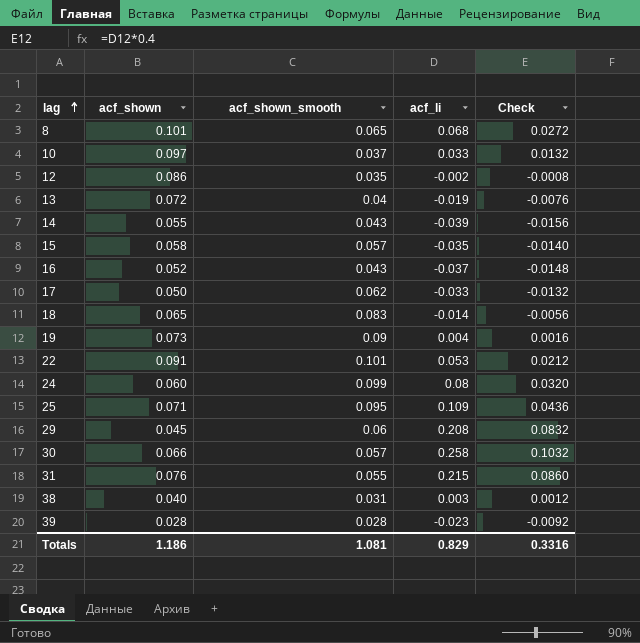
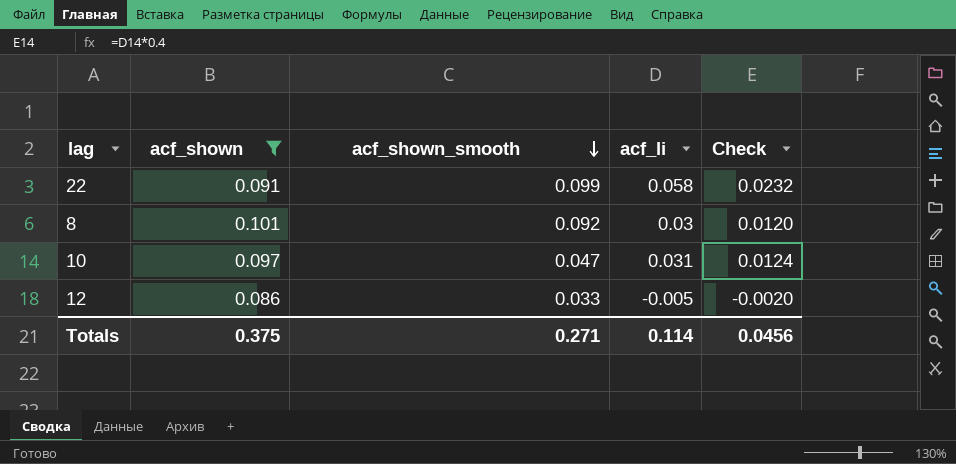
filter: none -> acf_shown >= 0.086
row order: lag ascending -> acf_shown_smooth descending
22 | acf_shown_smooth: 0.101 -> 0.099
22 | acf_li: 0.053 -> 0.058
22 | Check: 0.0212 -> 0.0232
8 | acf_shown_smooth: 0.065 -> 0.092
8 | acf_li: 0.068 -> 0.03
8 | Check: 0.0272 -> 0.0120
10 | acf_shown_smooth: 0.037 -> 0.047
10 | acf_li: 0.033 -> 0.031
10 | Check: 0.0132 -> 0.0124
12 | acf_shown_smooth: 0.035 -> 0.033
12 | acf_li: -0.002 -> -0.005
12 | Check: -0.0008 -> -0.0020
Totals | acf_shown: 1.186 -> 0.375
Totals | acf_shown_smooth: 1.081 -> 0.271
Totals | acf_li: 0.829 -> 0.114
Totals | Check: 0.3316 -> 0.0456

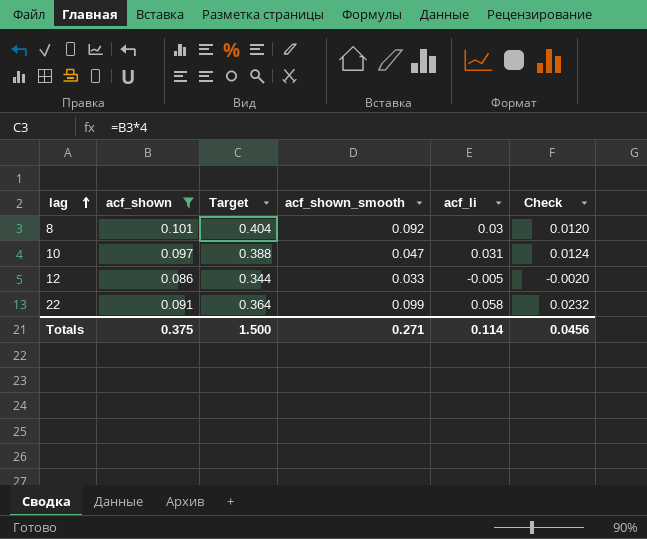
row order: acf_shown_smooth descending -> lag ascending
column Target | formula: none -> [acf_shown] * 4

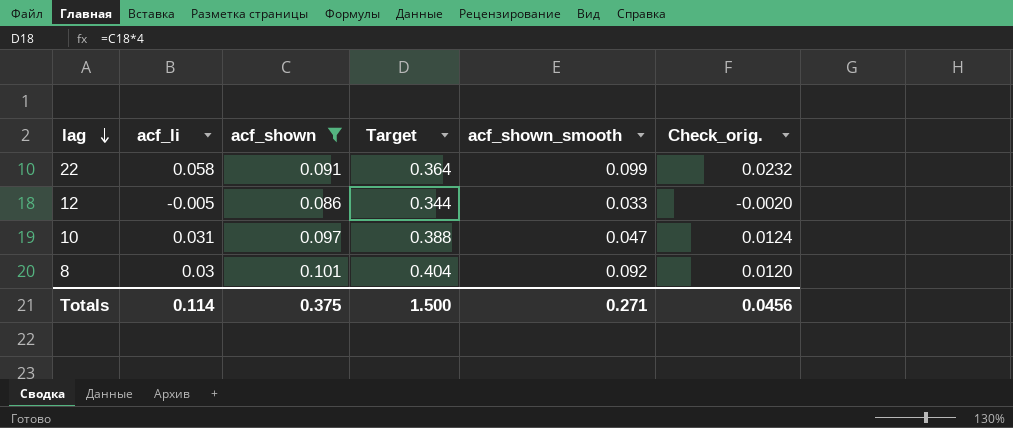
row order: lag ascending -> lag descending
column acf_li | position: 5 -> 2
column name: Check -> Check_orig.

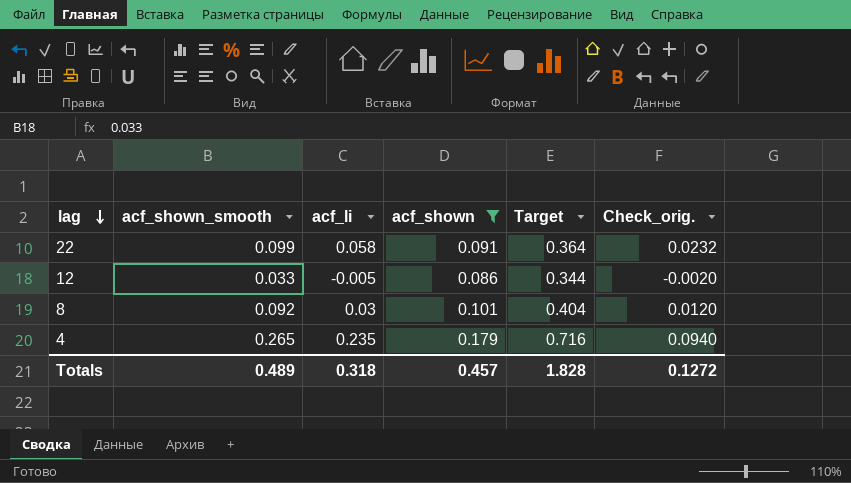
column acf_shown_smooth | position: 5 -> 2
row 10: 0.031 | 0.097 | 0.388 | 0.047 | 0.0124 -> none
row 4: none -> 0.265 | 0.235 | 0.179 | 0.716 | 0.0940
Totals | acf_shown_smooth: 0.271 -> 0.489
Totals | acf_li: 0.114 -> 0.318
Totals | acf_shown: 0.375 -> 0.457
Totals | Target: 1.500 -> 1.828
Totals | Check_orig.: 0.0456 -> 0.1272

